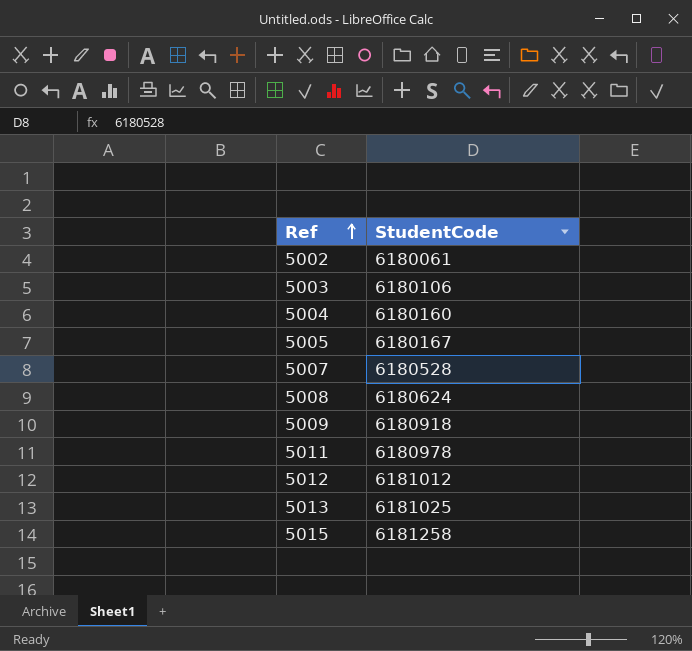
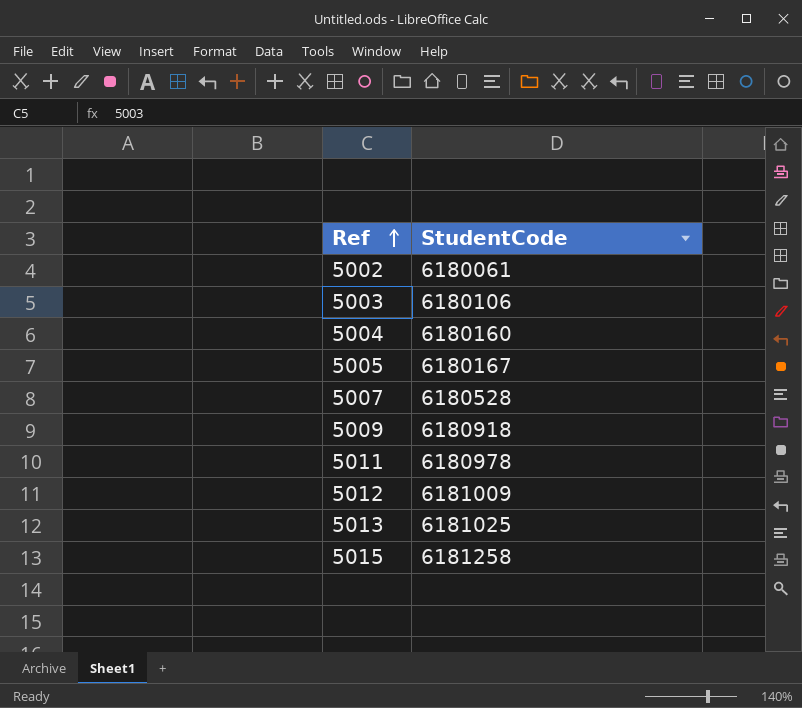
row 5008: 6180624 -> none
5012 | StudentCode: 6181012 -> 6181009

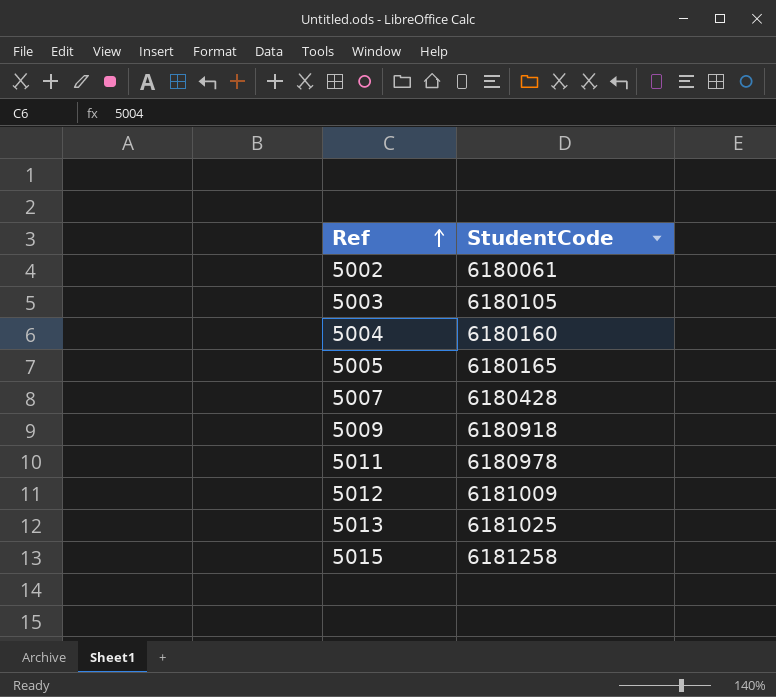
5003 | StudentCode: 6180106 -> 6180105
5005 | StudentCode: 6180167 -> 6180165
5007 | StudentCode: 6180528 -> 6180428

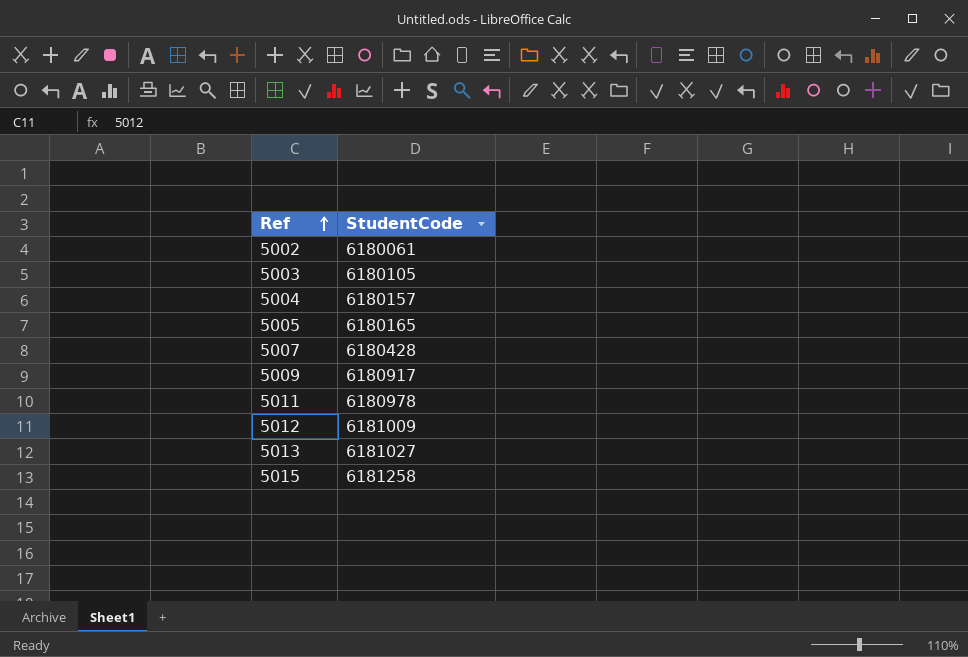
5004 | StudentCode: 6180160 -> 6180157
5009 | StudentCode: 6180918 -> 6180917
5013 | StudentCode: 6181025 -> 6181027

